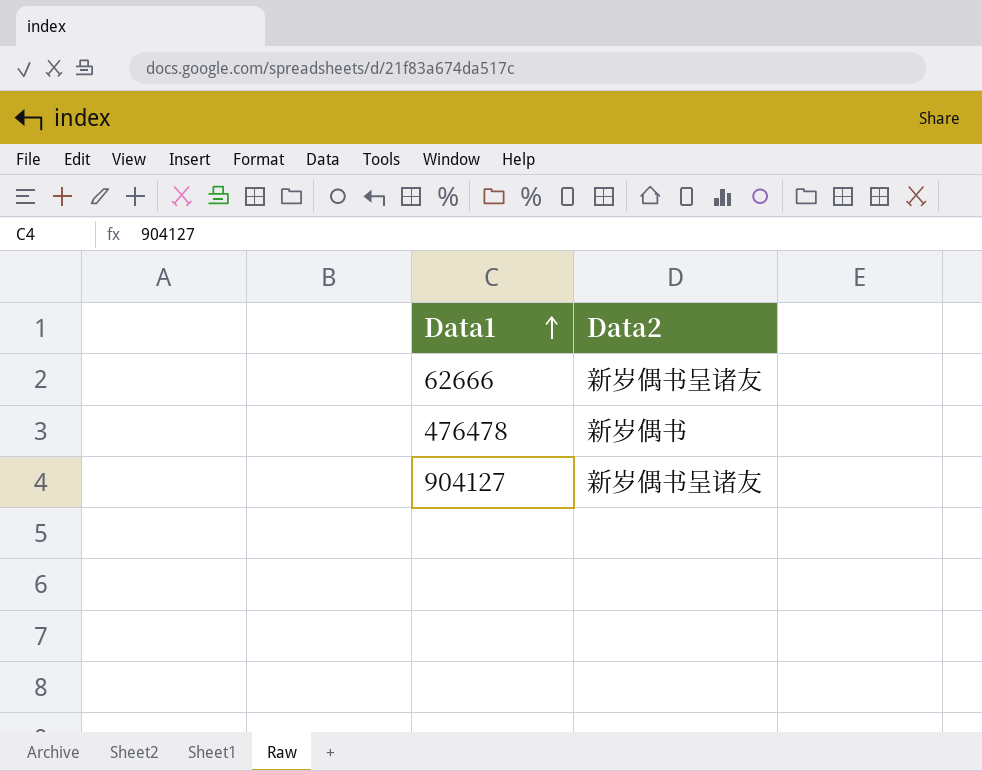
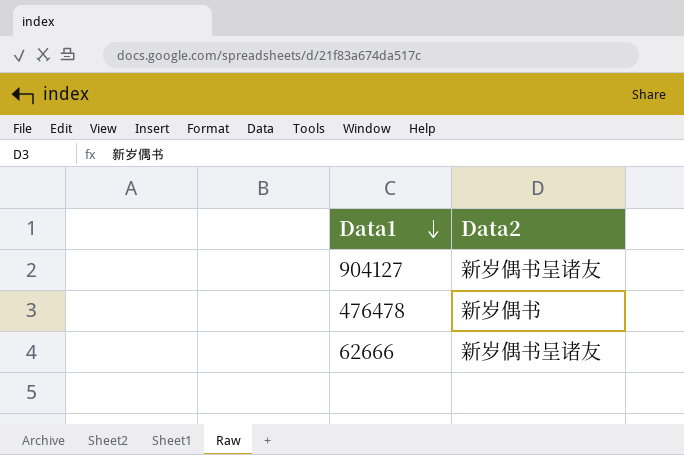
row order: Data1 ascending -> Data1 descending

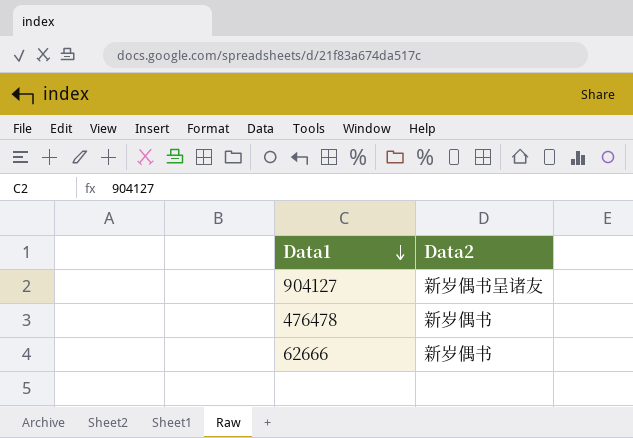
62666 | Data2: 新岁偶书呈诸友 -> 新岁偶书

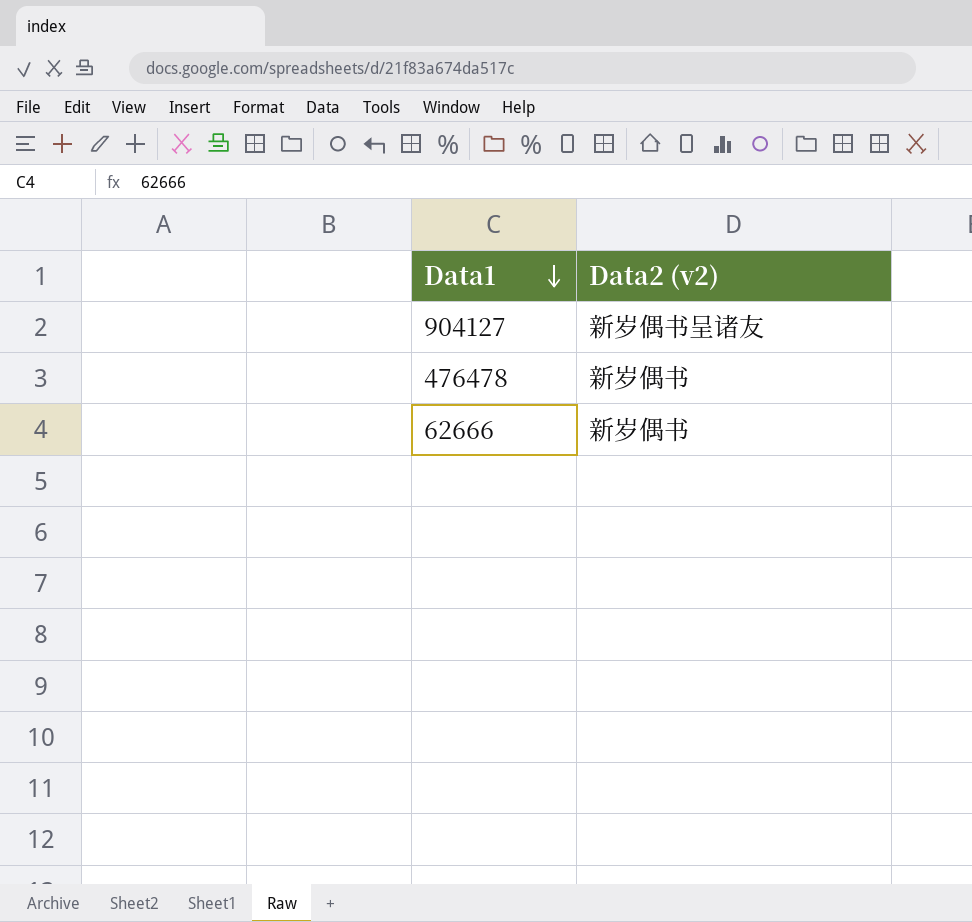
column name: Data2 -> Data2 (v2)

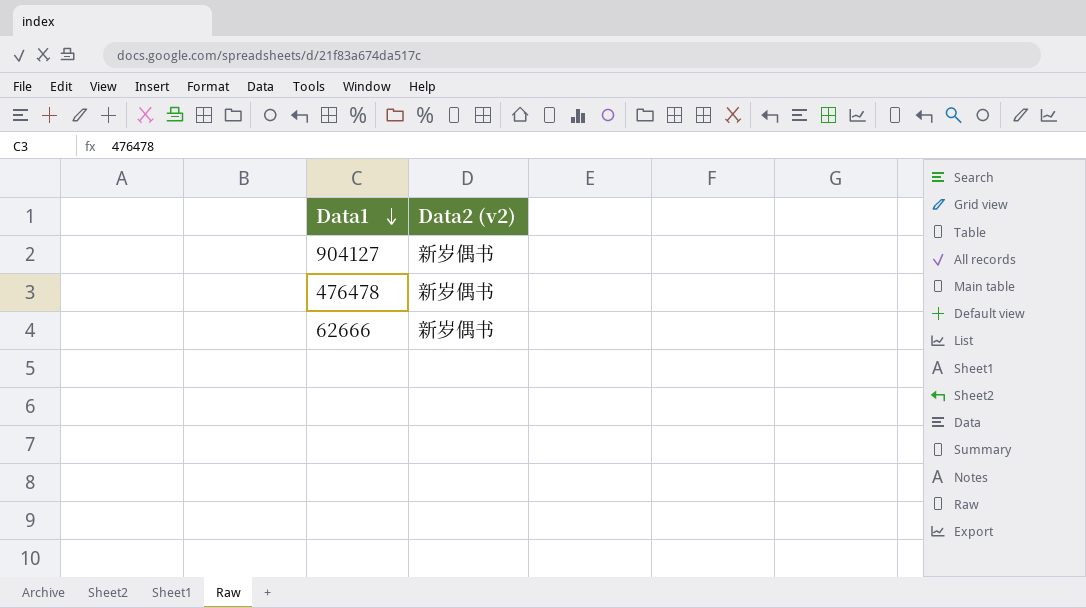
904127 | Data2 (v2): 新岁偶书呈诸友 -> 新岁偶书

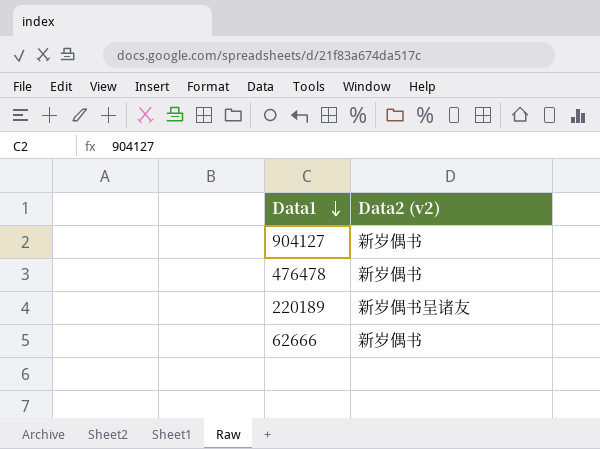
row 220189: none -> 新岁偶书呈诸友

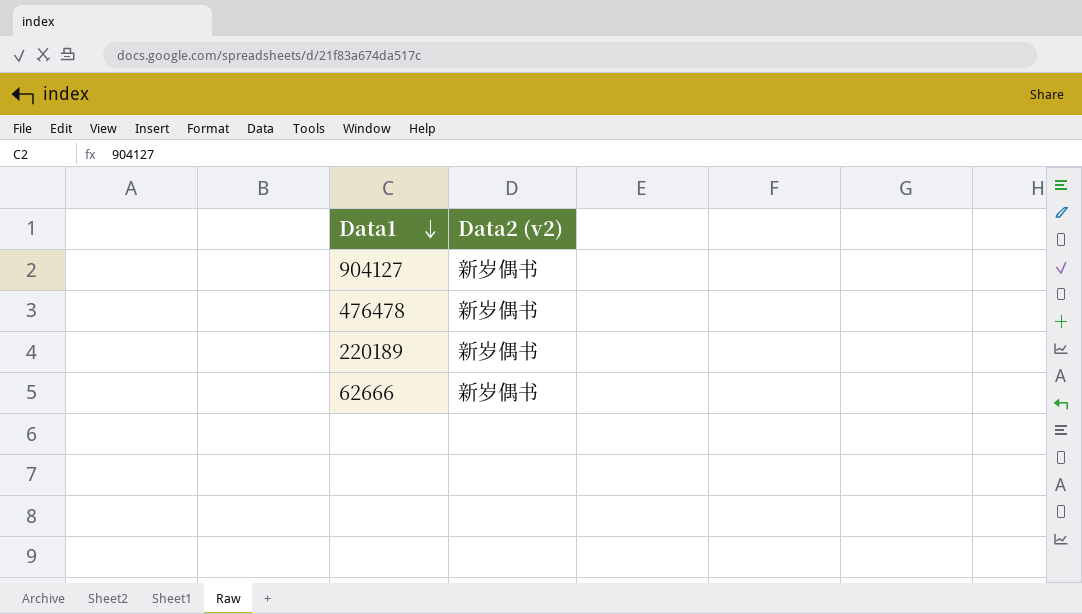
220189 | Data2 (v2): 新岁偶书呈诸友 -> 新岁偶书

